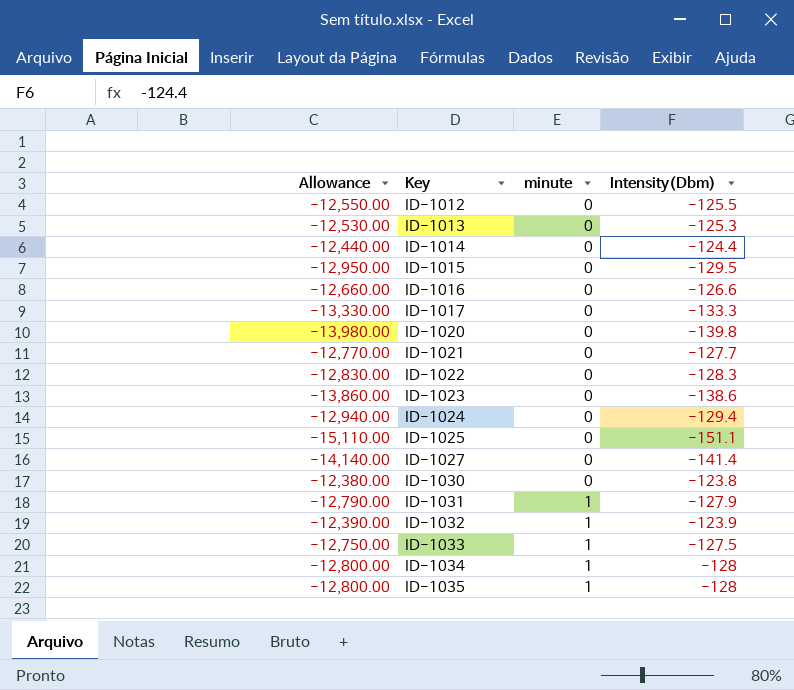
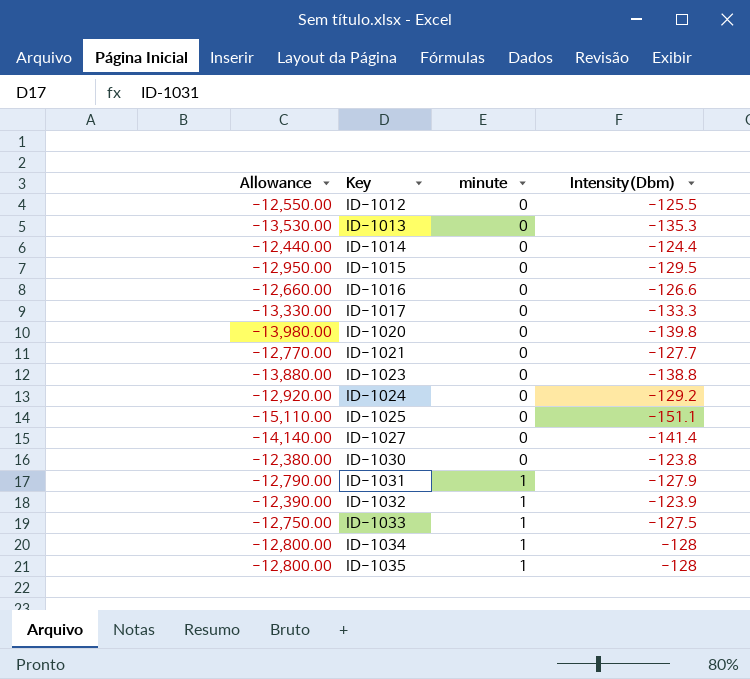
row ID-1022: -12,830.00 | 0 | -128.3 -> none
ID-1013 | Allowance: -12,530.00 -> -13,530.00
ID-1013 | Intensity(Dbm): -125.3 -> -135.3
ID-1023 | Allowance: -13,860.00 -> -13,880.00
ID-1023 | Intensity(Dbm): -138.6 -> -138.8
ID-1024 | Allowance: -12,940.00 -> -12,920.00
ID-1024 | Intensity(Dbm): -129.4 -> -129.2

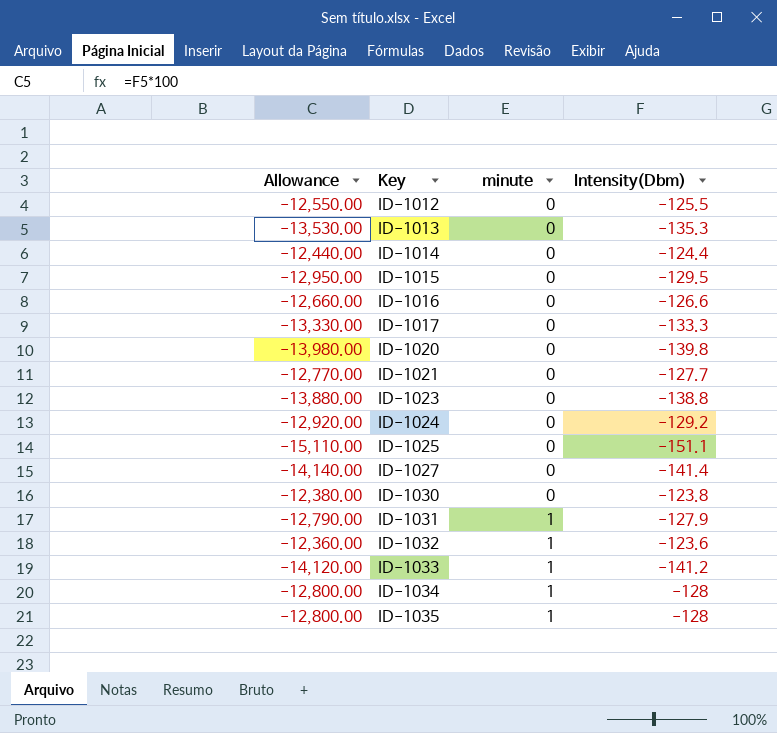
ID-1032 | Allowance: -12,390.00 -> -12,360.00
ID-1032 | Intensity(Dbm): -123.9 -> -123.6
ID-1033 | Allowance: -12,750.00 -> -14,120.00
ID-1033 | Intensity(Dbm): -127.5 -> -141.2

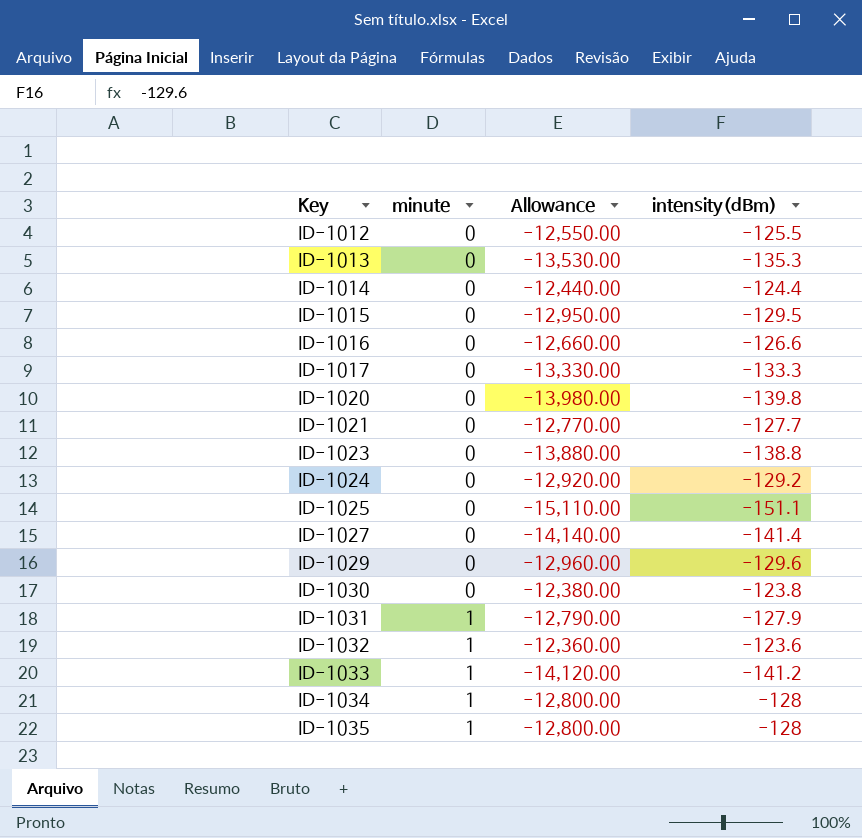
column Allowance | position: 1 -> 3
column name: Intensity(Dbm) -> intensity(dBm)
row ID-1029: none -> 0 | -12,960.00 | -129.6

